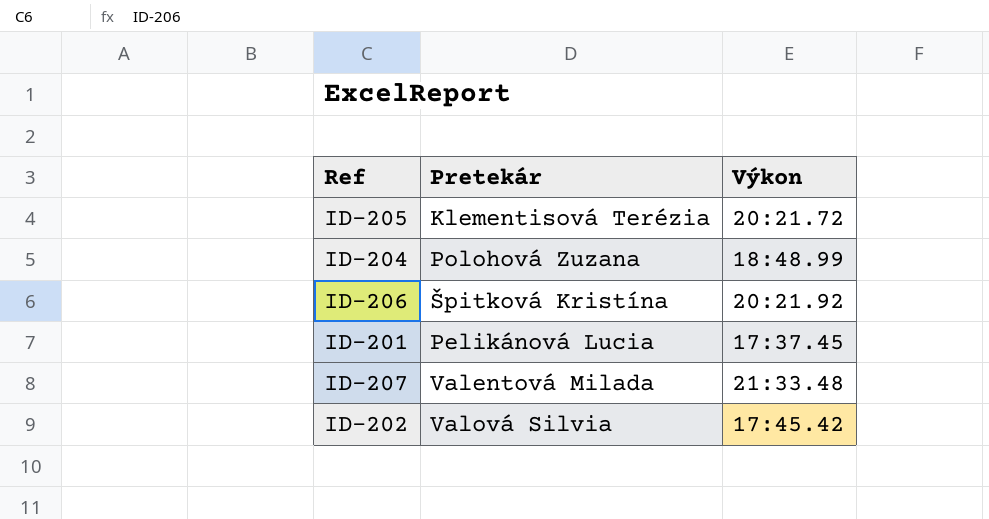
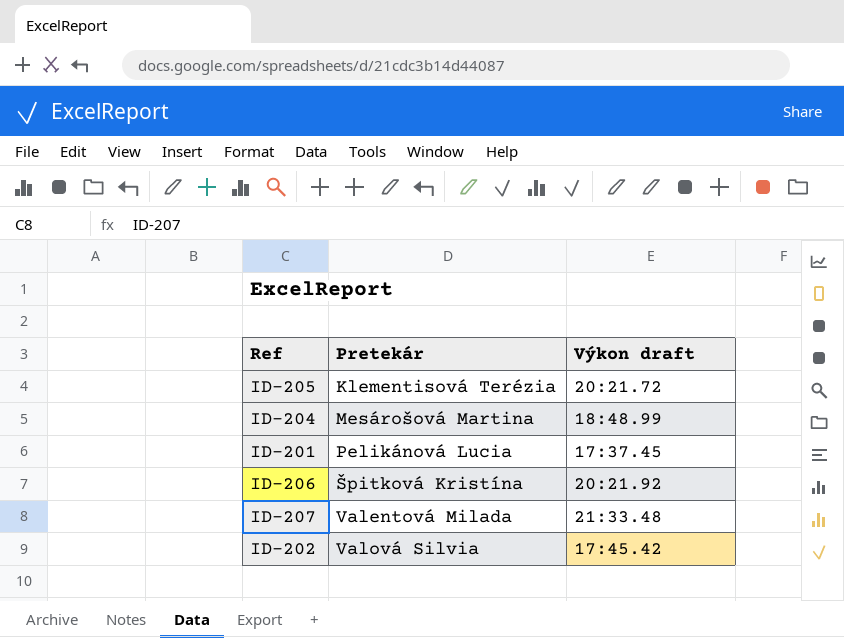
row order: none -> Pretekár ascending
column name: Výkon -> Výkon draft
ID-204 | Pretekár: Polohová Zuzana -> Mesárošová Martina

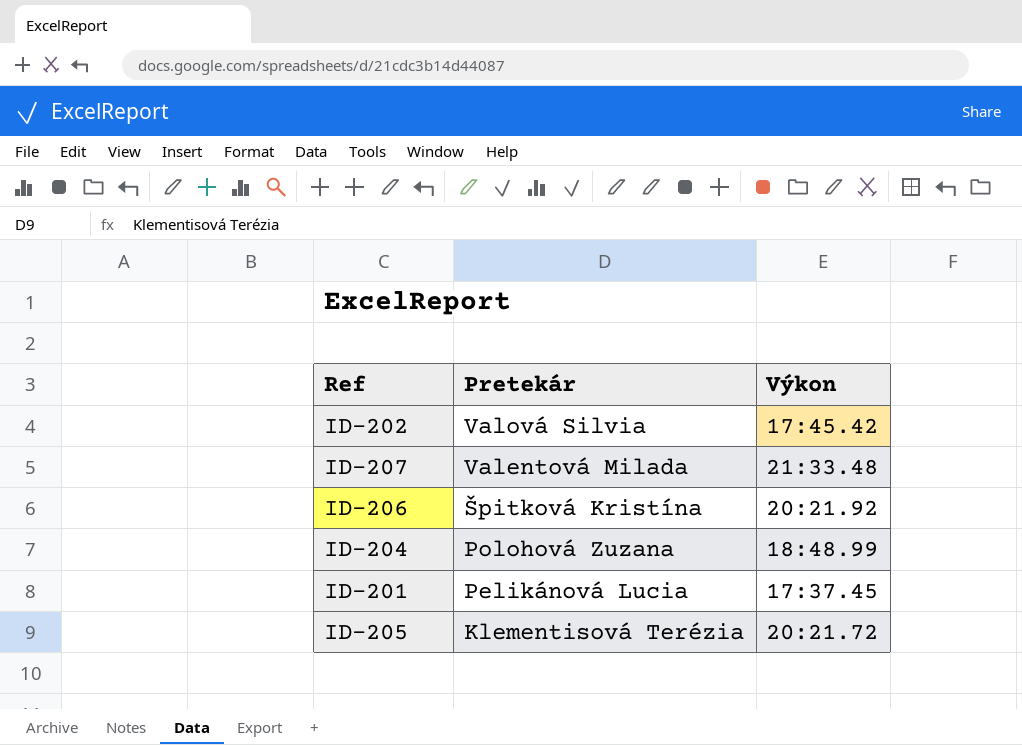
row order: Pretekár ascending -> Pretekár descending
column name: Výkon draft -> Výkon
ID-204 | Pretekár: Mesárošová Martina -> Polohová Zuzana

